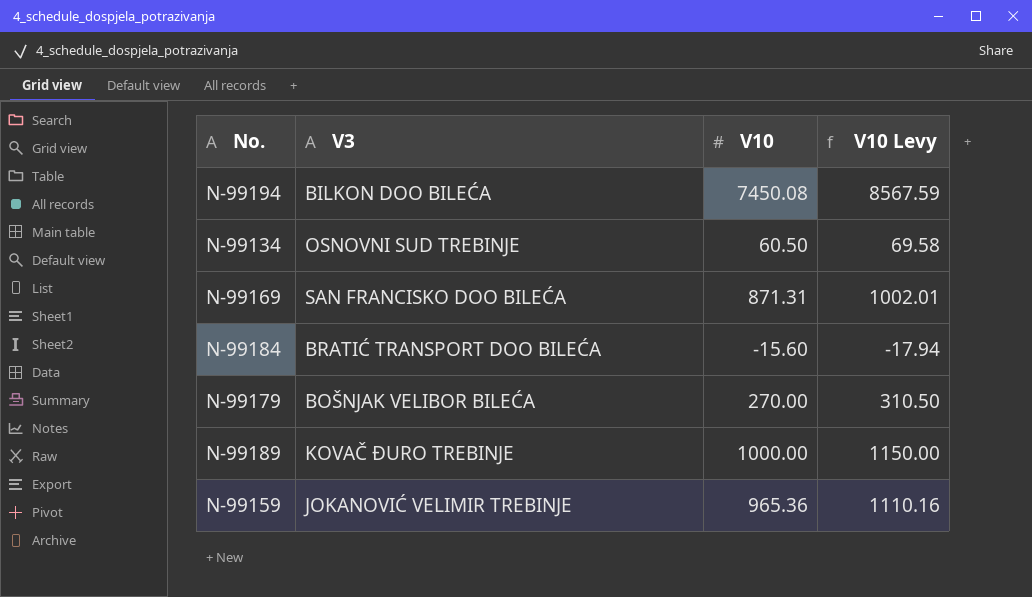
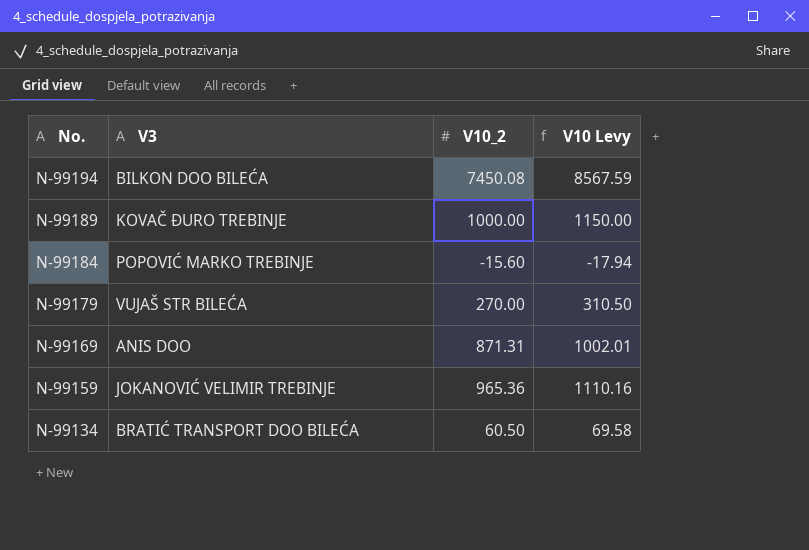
row order: none -> No. descending
column name: V10 -> V10_2
N-99184 | V3: BRATIĆ TRANSPORT DOO BILEĆA -> POPOVIĆ MARKO TREBINJE
N-99179 | V3: BOŠNJAK VELIBOR BILEĆA -> VUJAŠ STR BILEĆA
N-99169 | V3: SAN FRANCISKO DOO BILEĆA -> ANIS DOO
N-99134 | V3: OSNOVNI SUD TREBINJE -> BRATIĆ TRANSPORT DOO BILEĆA

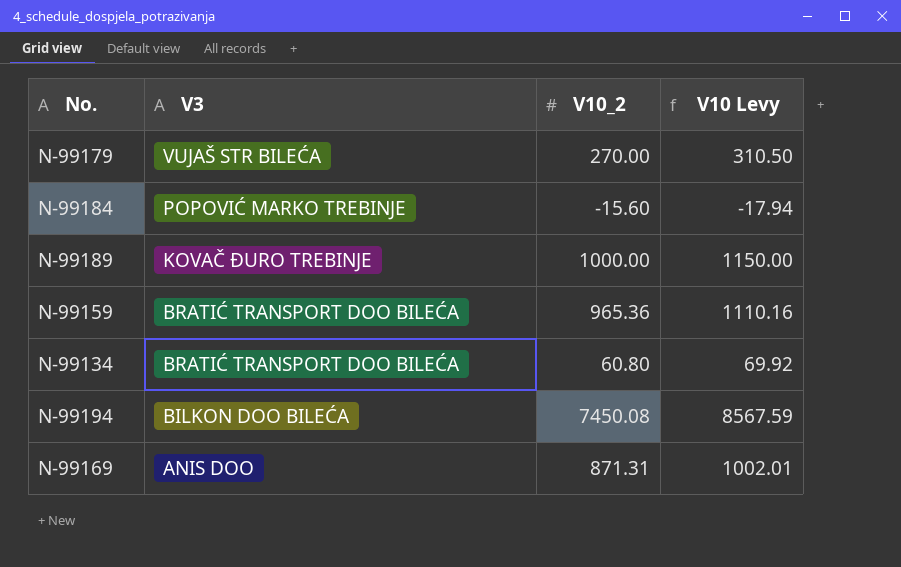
row order: No. descending -> V3 descending
N-99159 | V3: JOKANOVIĆ VELIMIR TREBINJE -> BRATIĆ TRANSPORT DOO BILEĆA
N-99134 | V10_2: 60.50 -> 60.80
N-99134 | V10 Levy: 69.58 -> 69.92

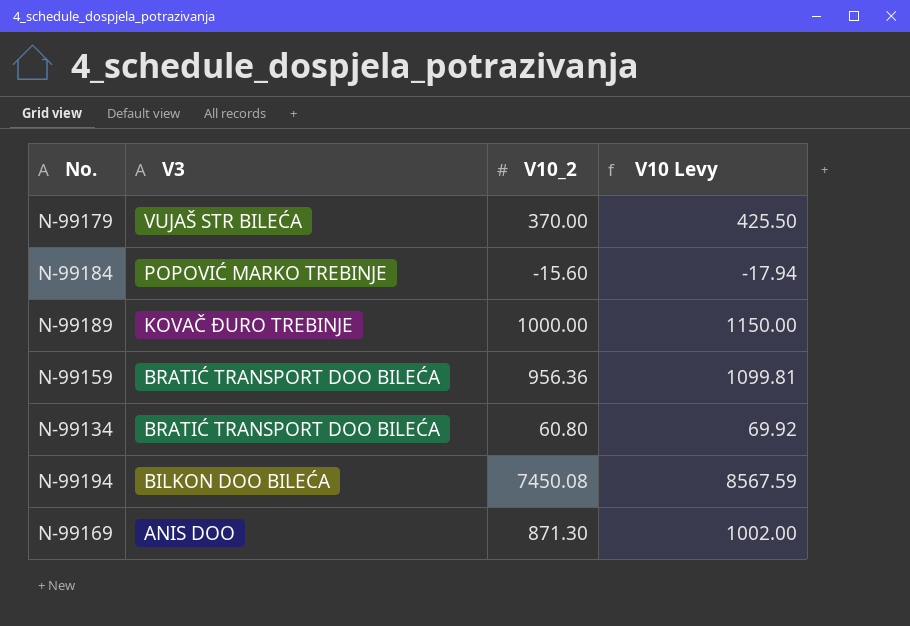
N-99179 | V10_2: 270.00 -> 370.00
N-99179 | V10 Levy: 310.50 -> 425.50
N-99159 | V10_2: 965.36 -> 956.36
N-99159 | V10 Levy: 1110.16 -> 1099.81
N-99169 | V10_2: 871.31 -> 871.30
N-99169 | V10 Levy: 1002.01 -> 1002.00

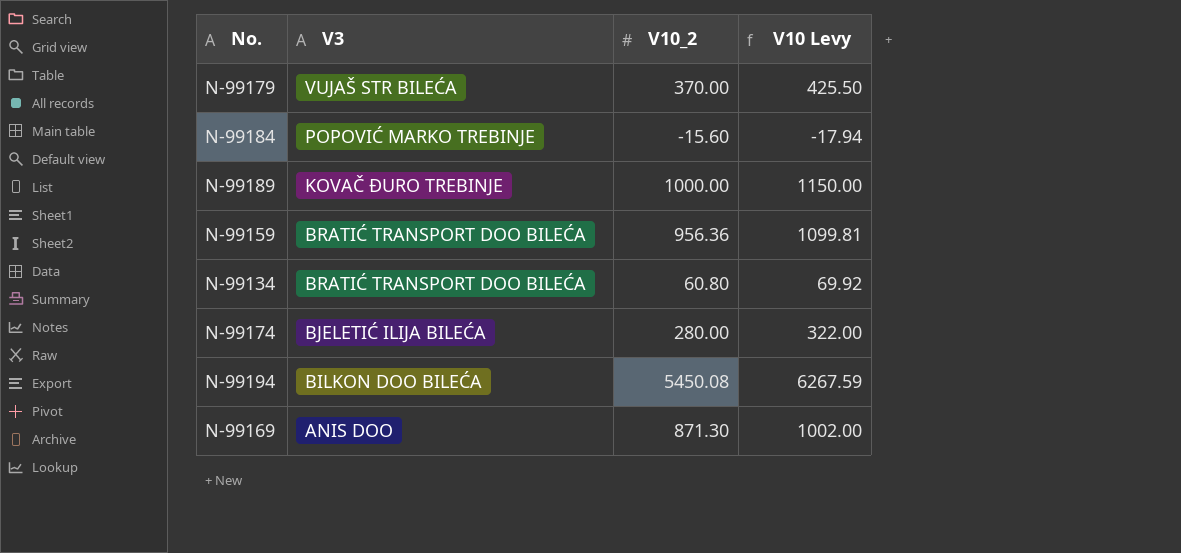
row N-99174: none -> BJELETIĆ ILIJA BILEĆA | 280.00 | 322.00
N-99194 | V10_2: 7450.08 -> 5450.08
N-99194 | V10 Levy: 8567.59 -> 6267.59

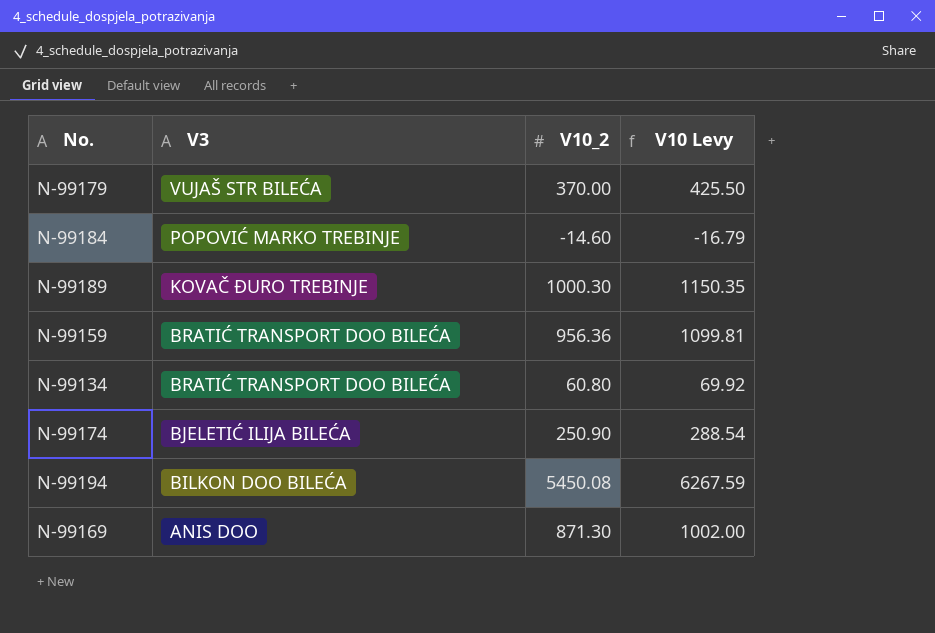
N-99184 | V10_2: -15.60 -> -14.60
N-99184 | V10 Levy: -17.94 -> -16.79
N-99189 | V10_2: 1000.00 -> 1000.30
N-99189 | V10 Levy: 1150.00 -> 1150.35
N-99174 | V10_2: 280.00 -> 250.90
N-99174 | V10 Levy: 322.00 -> 288.54

